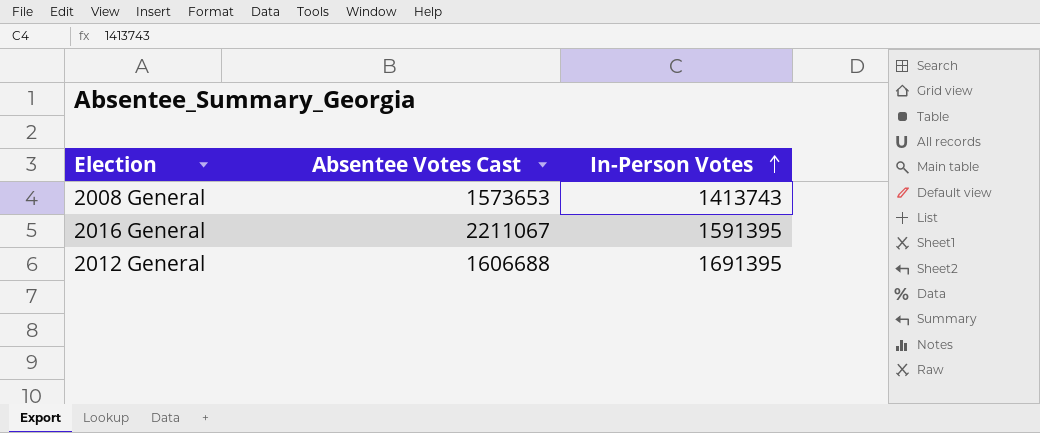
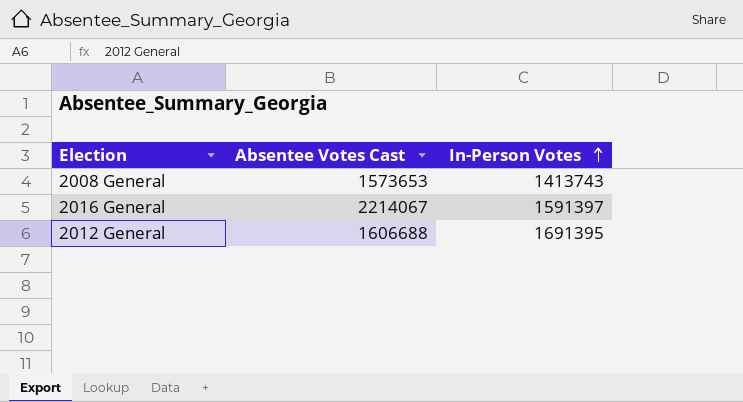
2016 General | Absentee Votes Cast: 2211067 -> 2214067
2016 General | In-Person Votes: 1591395 -> 1591397

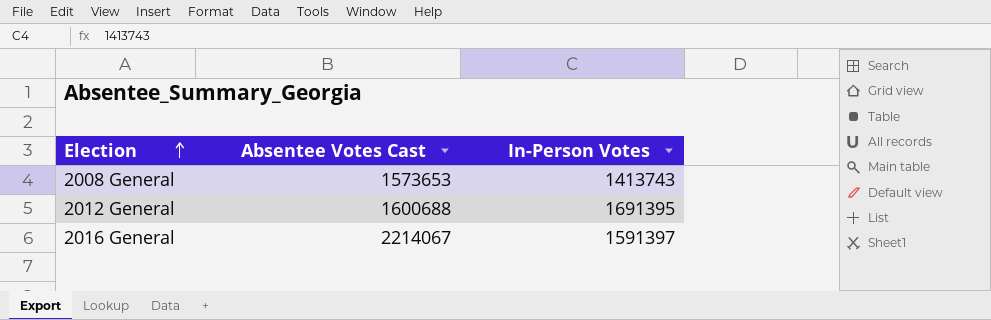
row order: In-Person Votes ascending -> Election ascending
2012 General | Absentee Votes Cast: 1606688 -> 1600688

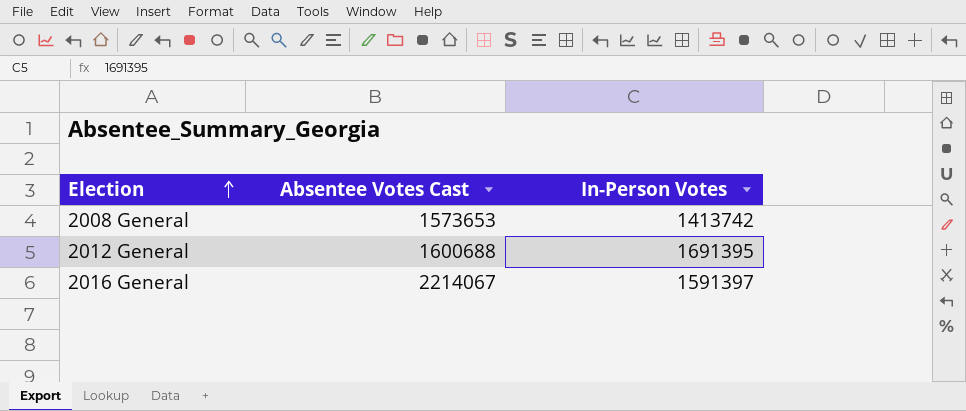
2008 General | In-Person Votes: 1413743 -> 1413742

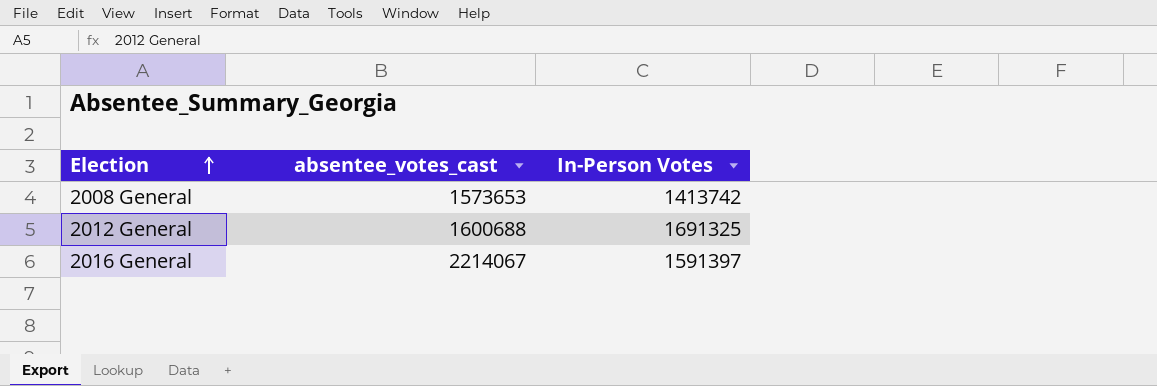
column name: Absentee Votes Cast -> absentee_votes_cast
2012 General | In-Person Votes: 1691395 -> 1691325

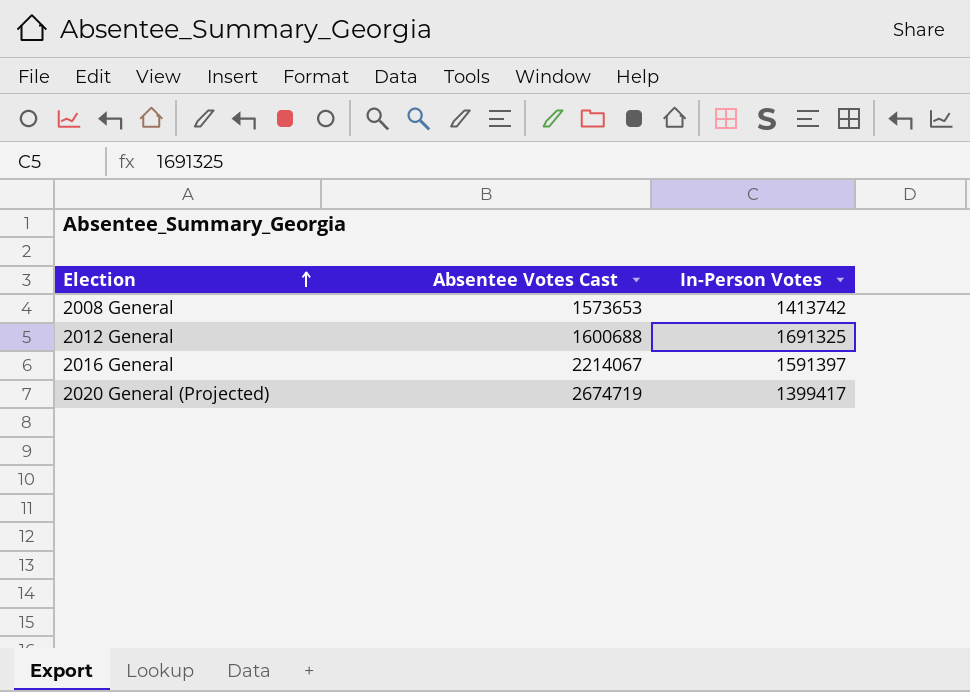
column name: absentee_votes_cast -> Absentee Votes Cast
row 2020 General (Projected): none -> 2674719 | 1399417

